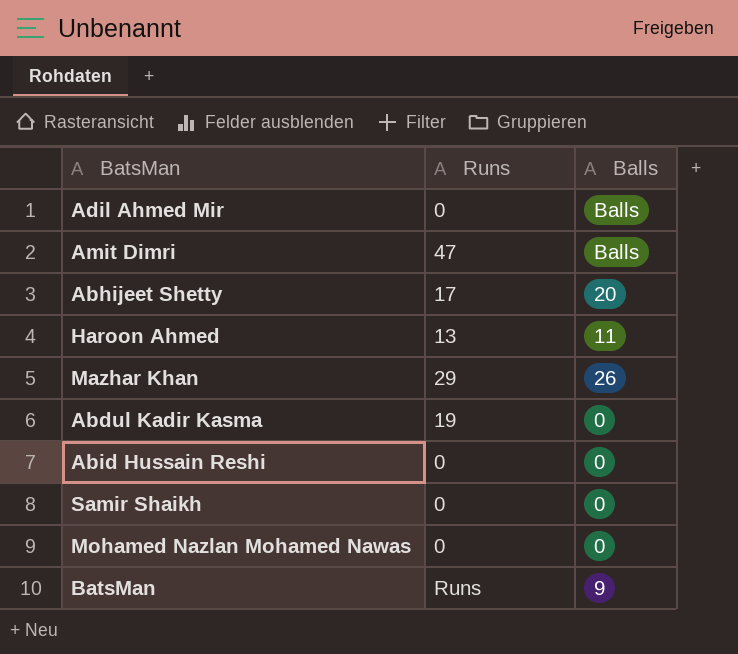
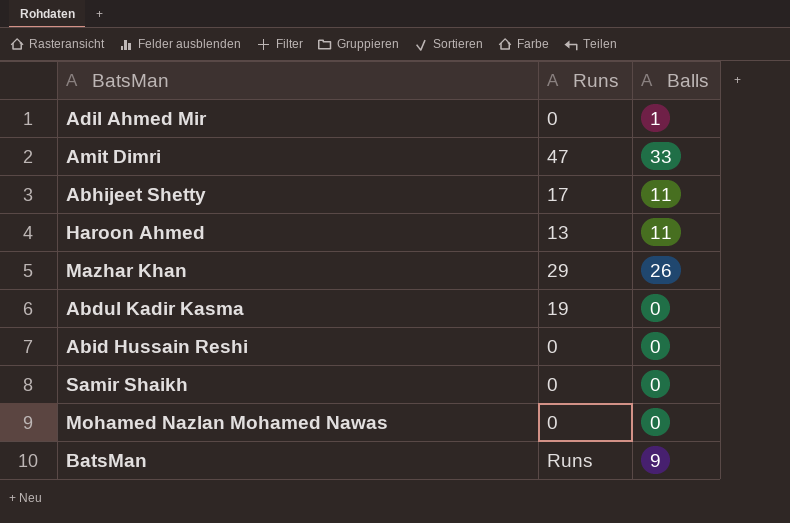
Adil Ahmed Mir | Balls: Balls -> 1
Amit Dimri | Balls: Balls -> 33
Abhijeet Shetty | Balls: 20 -> 11

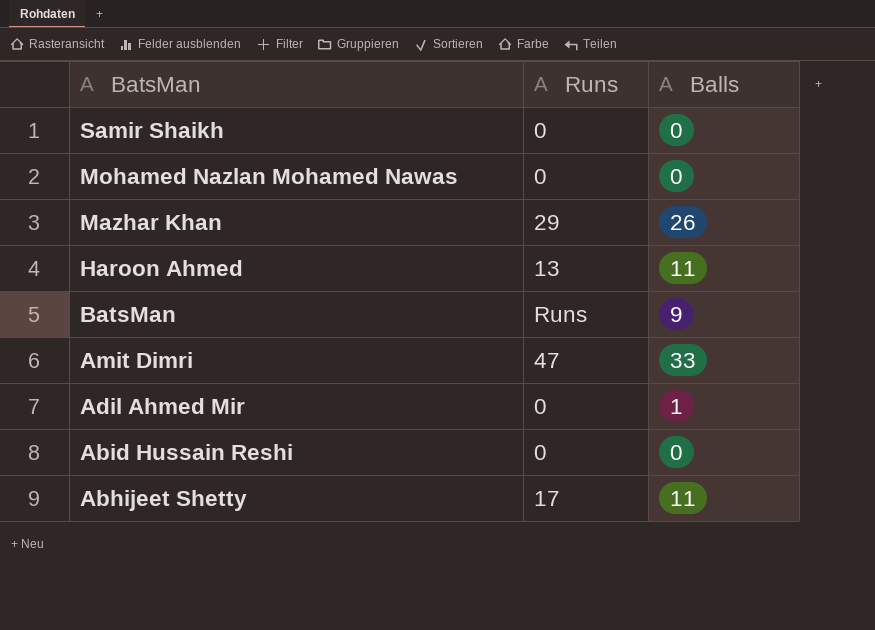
row order: none -> BatsMan descending
row Abdul Kadir Kasma: 19 | 0 -> none

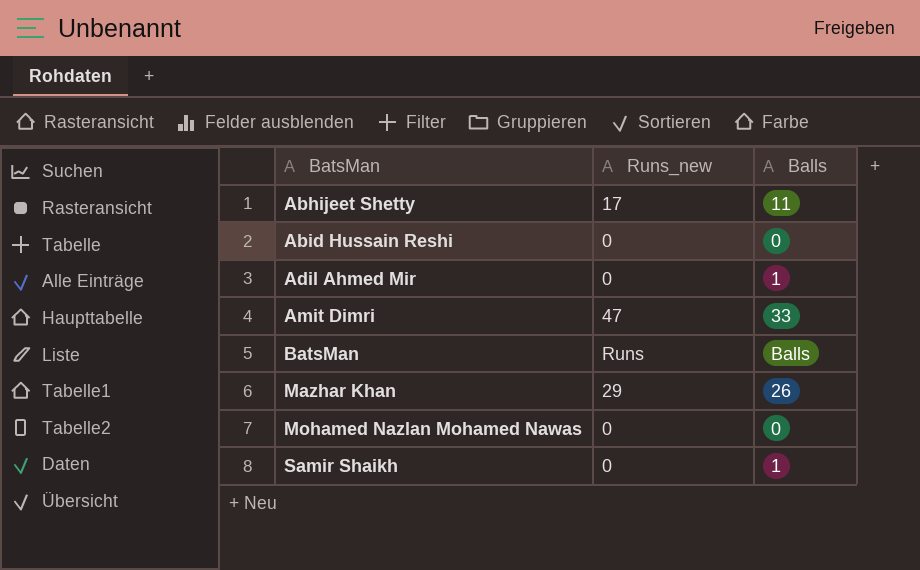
row order: BatsMan descending -> BatsMan ascending
column name: Runs -> Runs_new
row Haroon Ahmed: 13 | 11 -> none
BatsMan | Balls: 9 -> Balls
Samir Shaikh | Balls: 0 -> 1

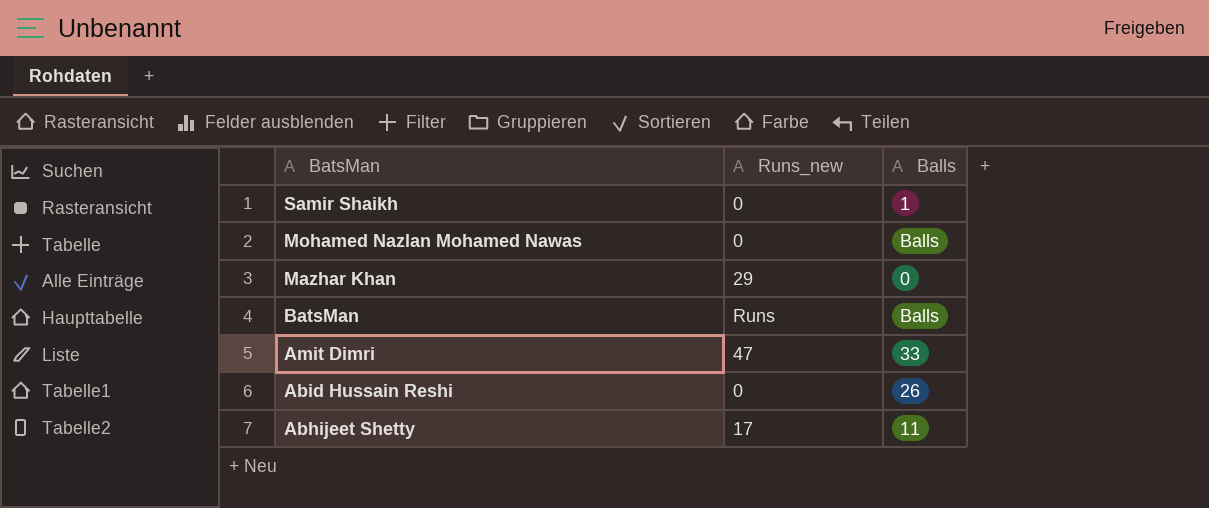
row order: BatsMan ascending -> BatsMan descending
row Adil Ahmed Mir: 0 | 1 -> none
Mohamed Nazlan Mohamed Nawas | Balls: 0 -> Balls
Mazhar Khan | Balls: 26 -> 0
Abid Hussain Reshi | Balls: 0 -> 26

